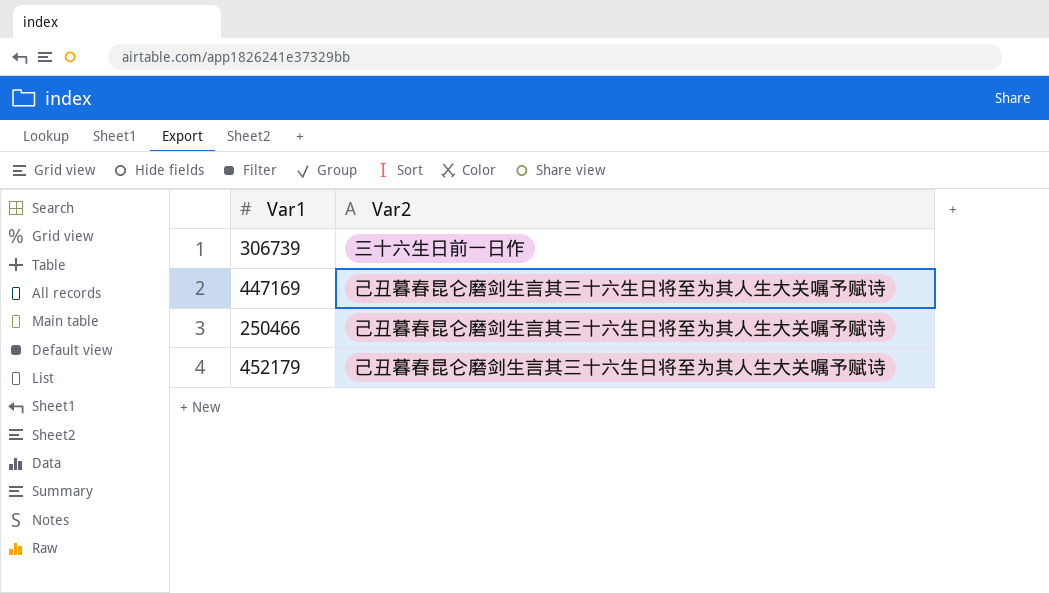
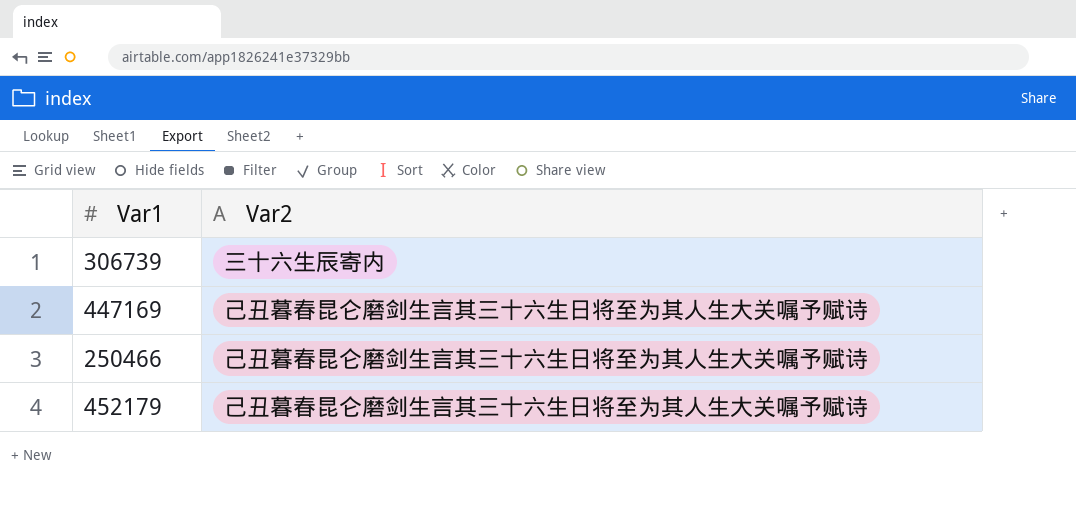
306739 | Var2: 三十六生日前一日作 -> 三十六生辰寄内

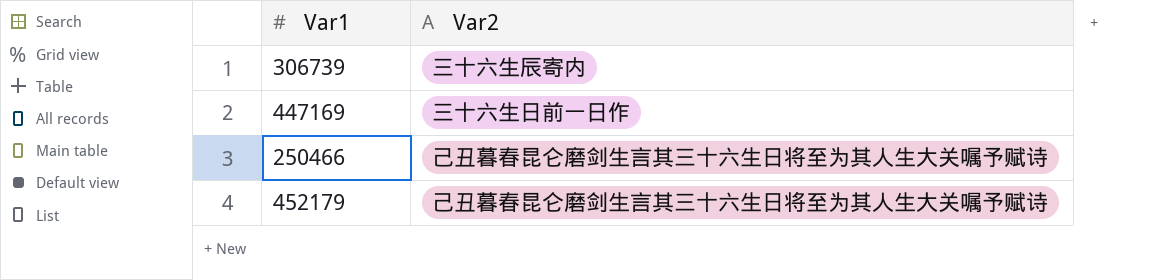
447169 | Var2: 己丑暮春昆仑磨剑生言其三十六生日将至为其人生大关嘱予赋诗 -> 三十六生日前一日作

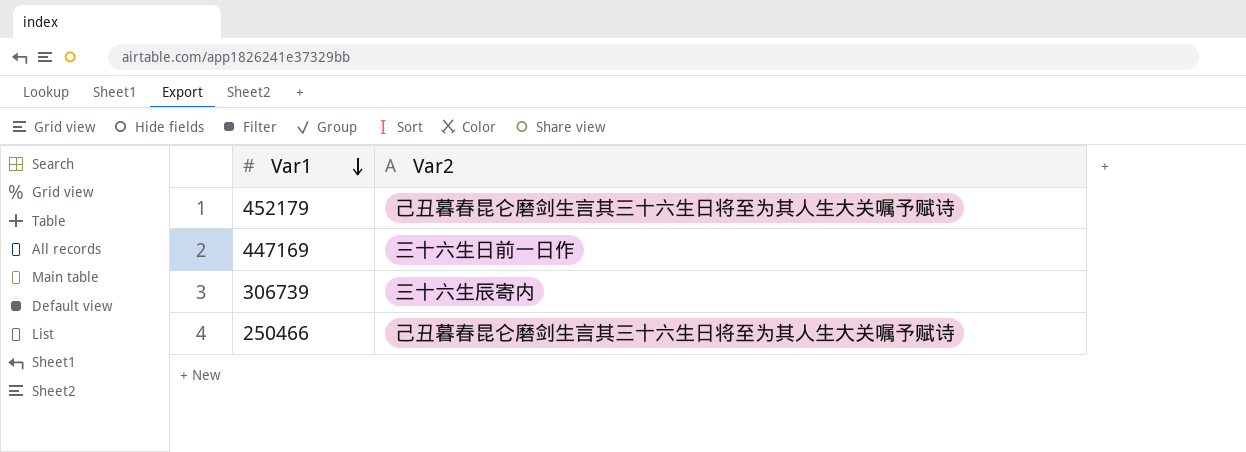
row order: none -> Var1 descending

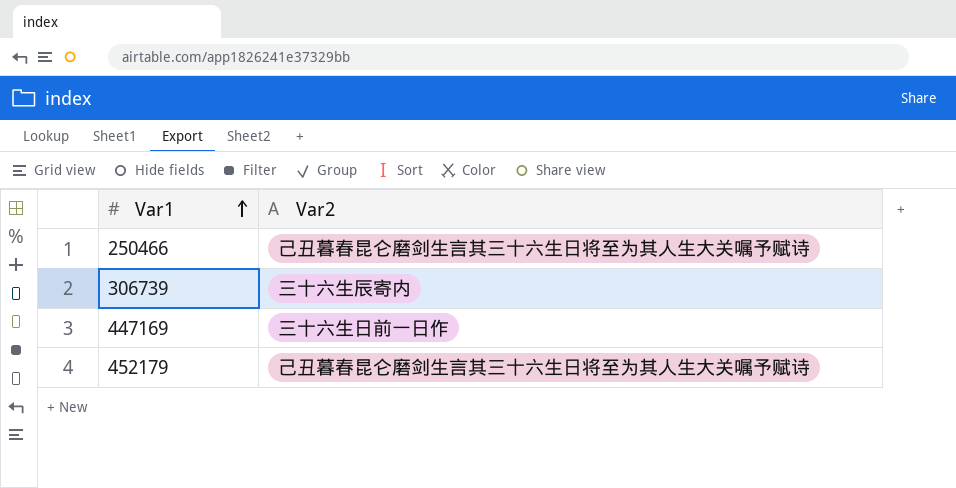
row order: Var1 descending -> Var1 ascending

